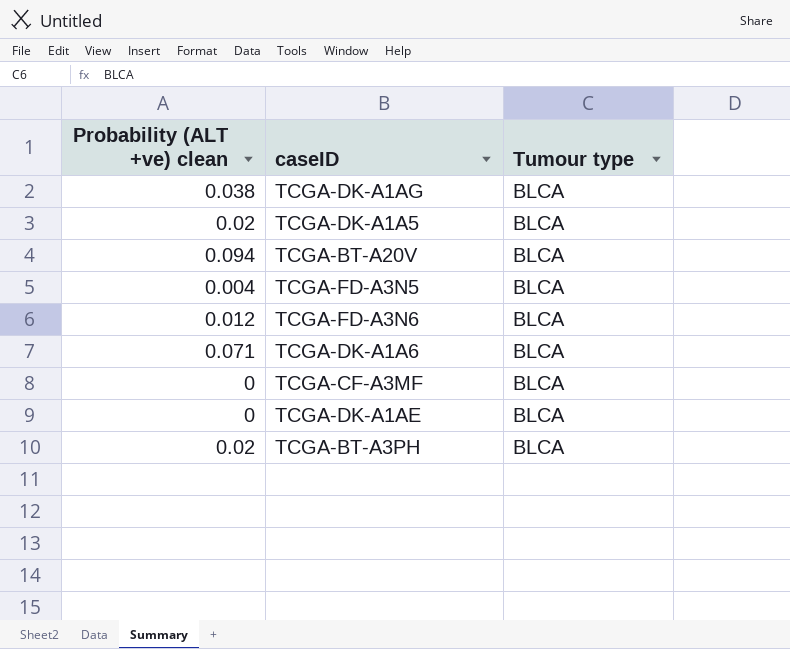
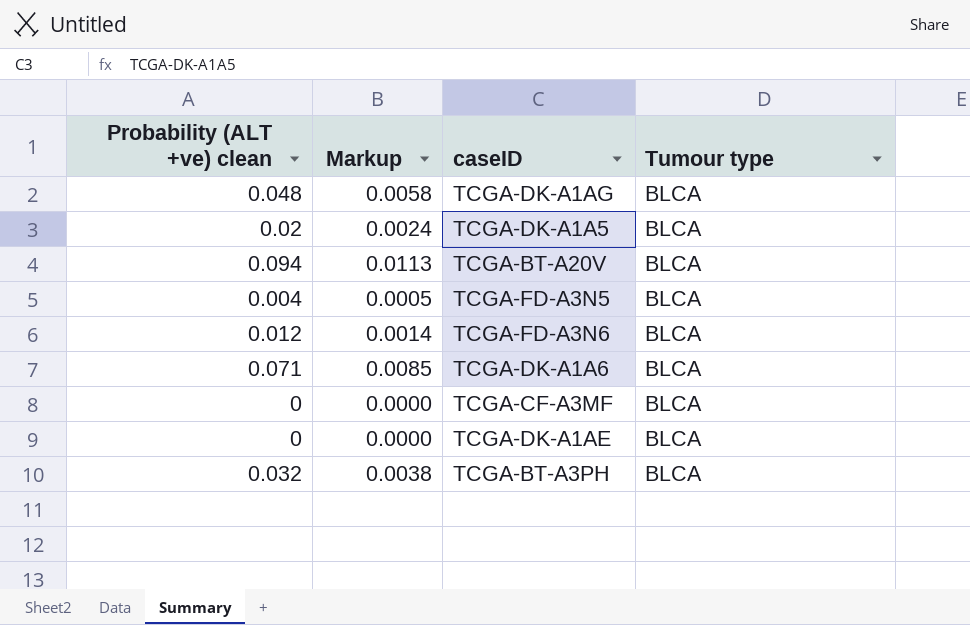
column Markup | formula: none -> [Probability (ALT +ve) clean] * 0.12
TCGA-DK-A1AG | Probability (ALT +ve) clean: 0.038 -> 0.048
TCGA-BT-A3PH | Probability (ALT +ve) clean: 0.02 -> 0.032

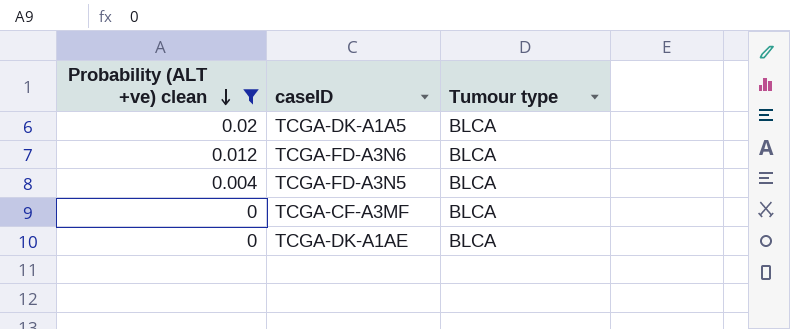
filter: none -> Probability (ALT +ve) clean <= 0.02
row order: none -> Probability (ALT +ve) clean descending
column Markup | formula: [Probability (ALT +ve) clean] * 0.12 -> none

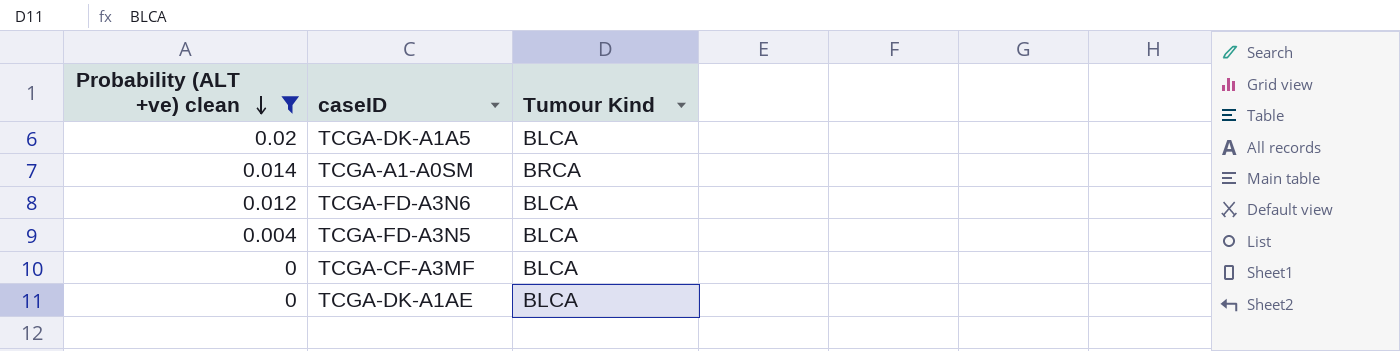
column name: Tumour type -> Tumour Kind
row TCGA-A1-A0SM: none -> 0.014 | BRCA

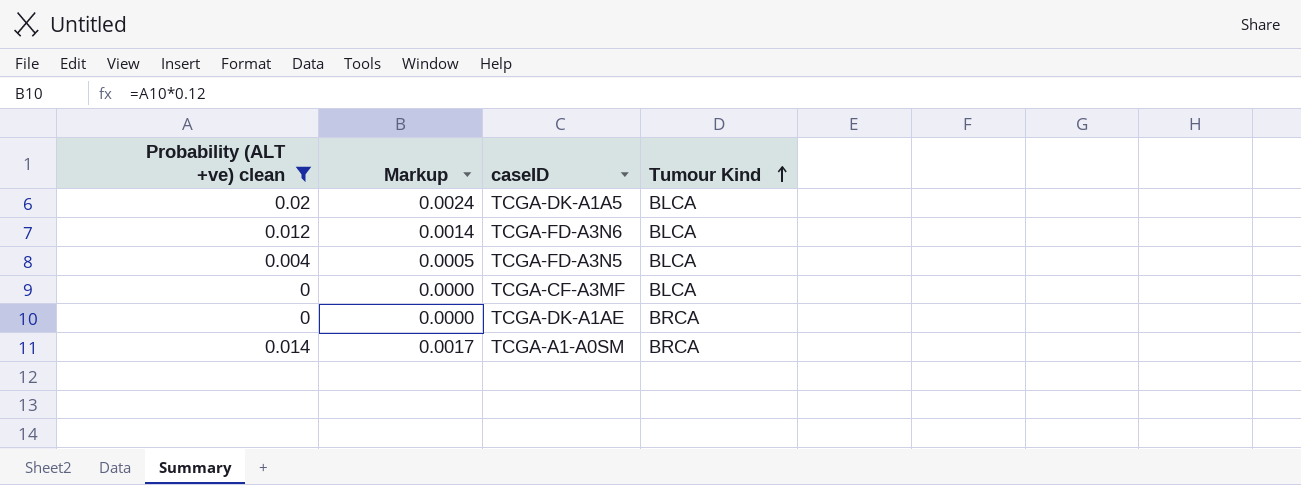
row order: Probability (ALT +ve) clean descending -> Tumour Kind ascending
column Markup | formula: none -> [Probability (ALT +ve) clean] * 0.12
TCGA-DK-A1AE | Tumour Kind: BLCA -> BRCA

